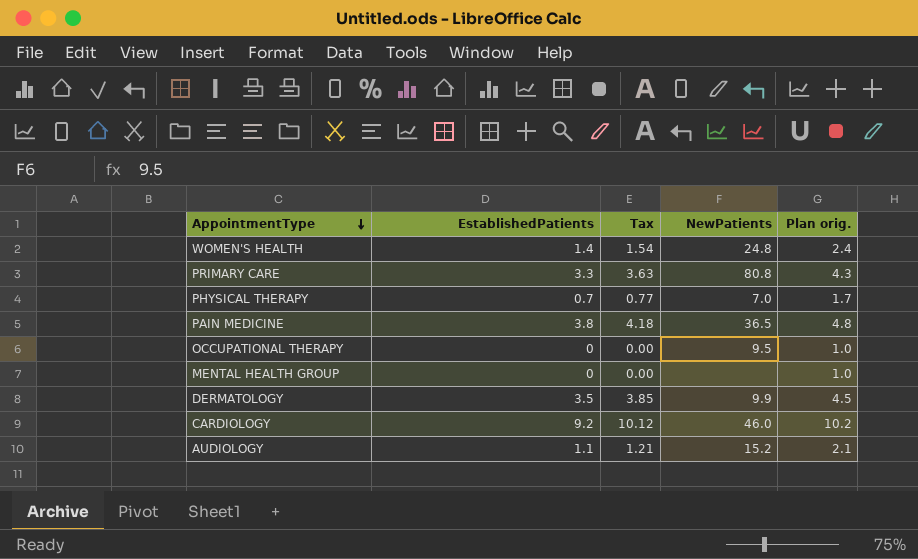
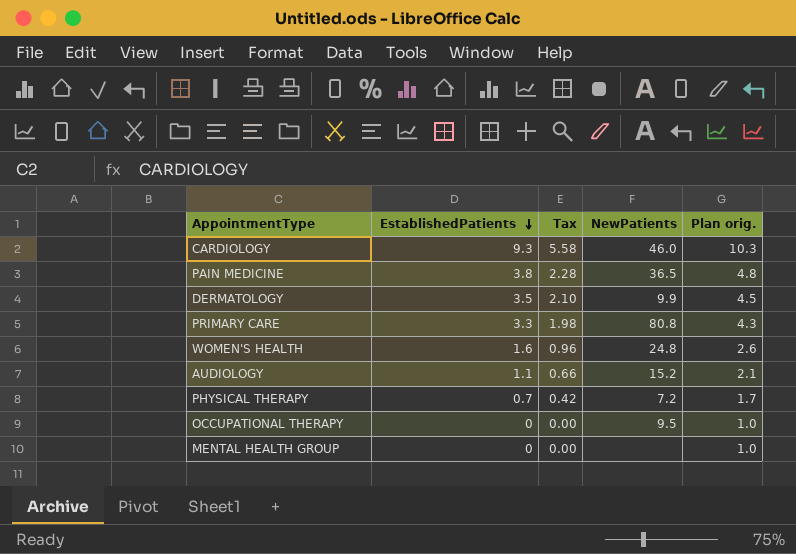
row order: AppointmentType descending -> EstablishedPatients descending
column Tax | formula: [EstablishedPatients] * 1.1 -> [EstablishedPatients] * 0.6
CARDIOLOGY | EstablishedPatients: 9.2 -> 9.3
CARDIOLOGY | Plan orig.: 10.2 -> 10.3
WOMEN'S HEALTH | EstablishedPatients: 1.4 -> 1.6
WOMEN'S HEALTH | Plan orig.: 2.4 -> 2.6
PHYSICAL THERAPY | NewPatients: 7.0 -> 7.2

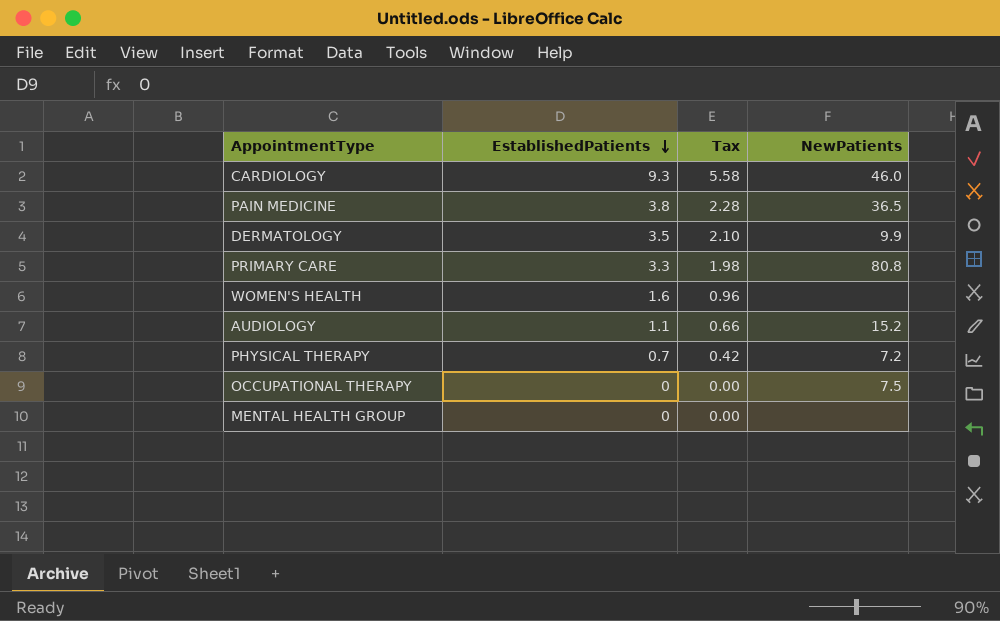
column Plan orig. | formula: [EstablishedPatients] + 1 -> none
WOMEN'S HEALTH | NewPatients: 24.8 -> none
OCCUPATIONAL THERAPY | NewPatients: 9.5 -> 7.5

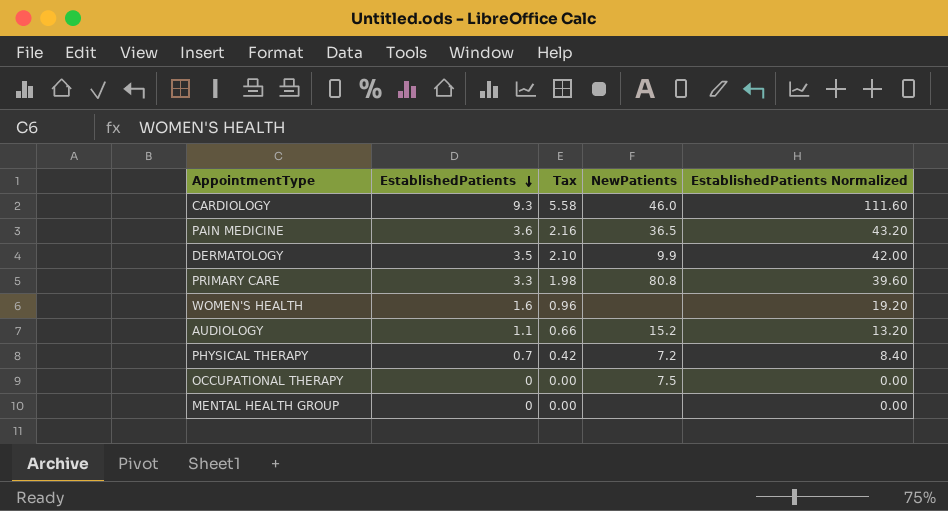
column EstablishedPatients Normalized | formula: none -> [EstablishedPatients] * 12
PAIN MEDICINE | EstablishedPatients: 3.8 -> 3.6
PAIN MEDICINE | Tax: 2.28 -> 2.16

